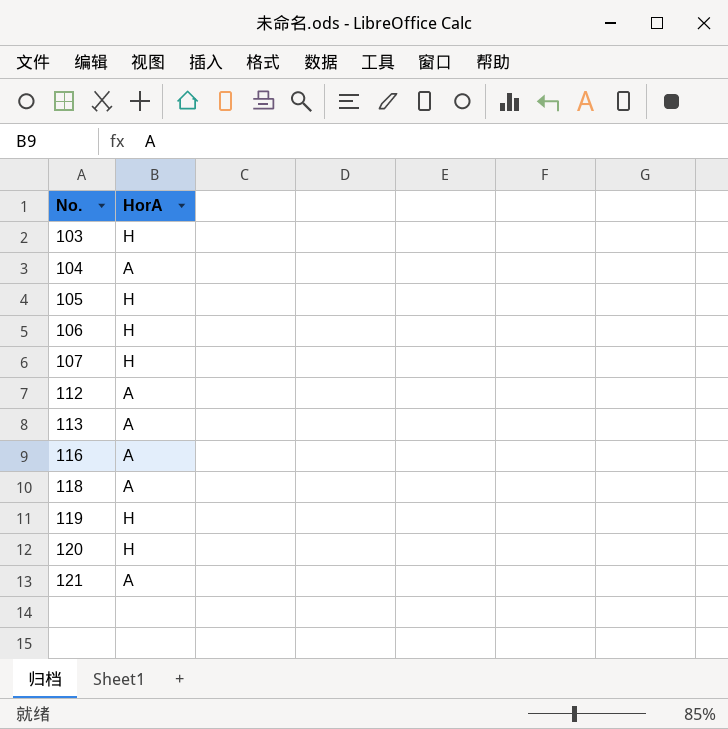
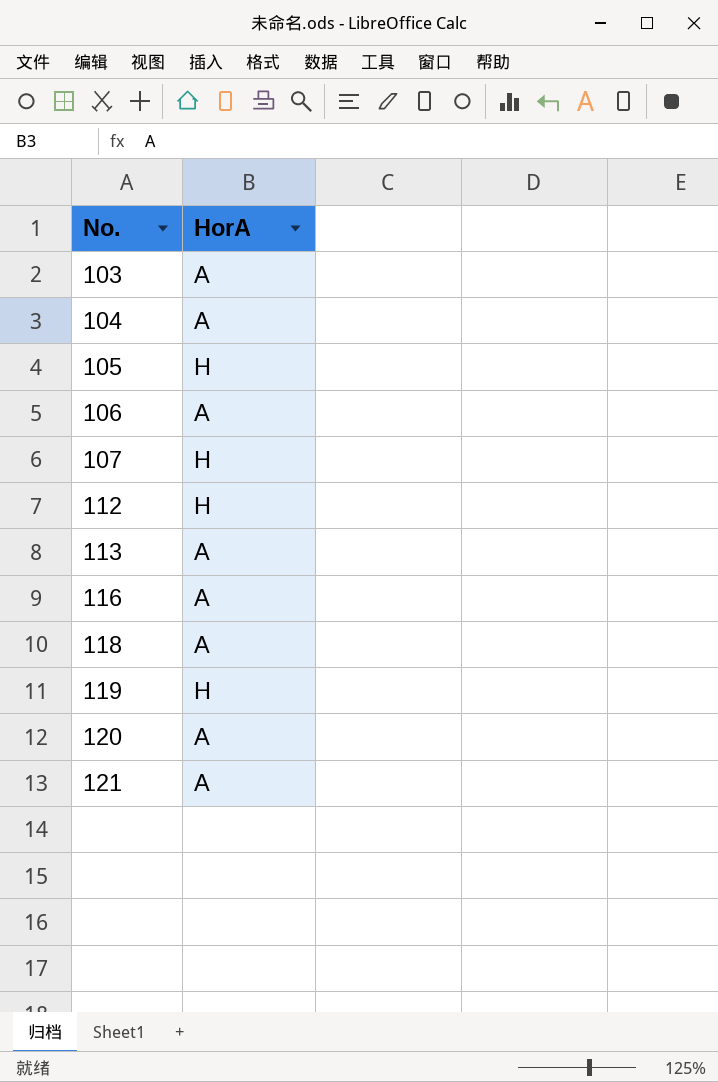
103 | HorA: H -> A
106 | HorA: H -> A
112 | HorA: A -> H
120 | HorA: H -> A

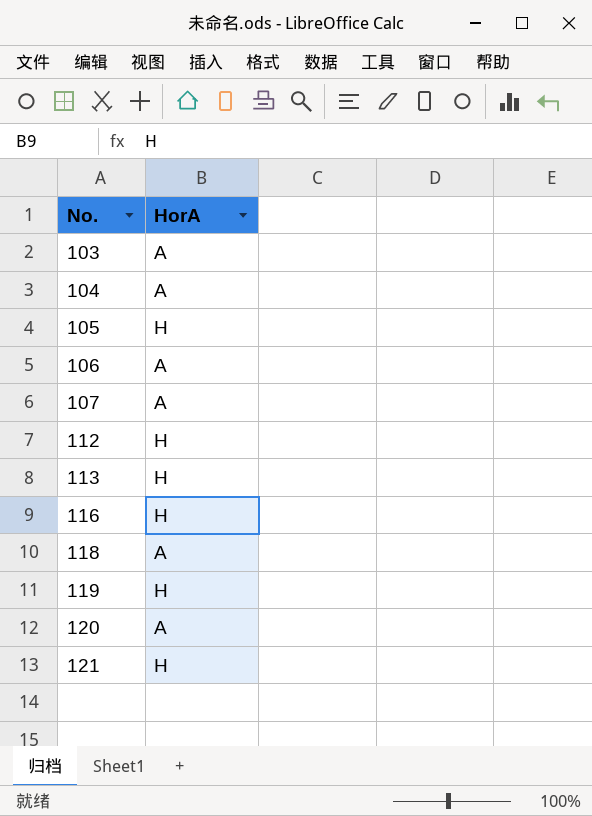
107 | HorA: H -> A
113 | HorA: A -> H
116 | HorA: A -> H
121 | HorA: A -> H

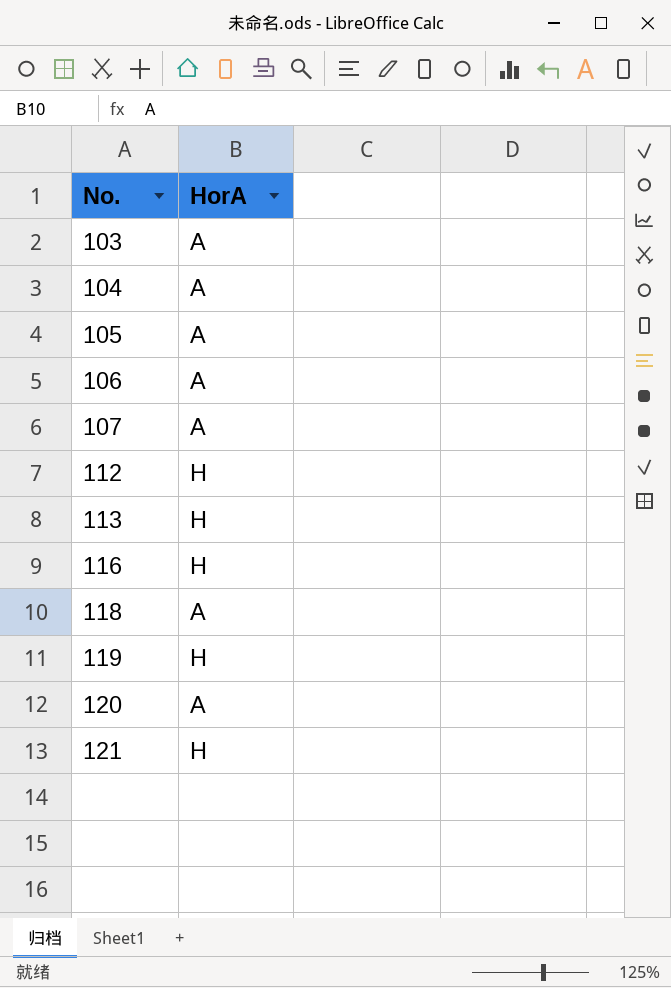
105 | HorA: H -> A

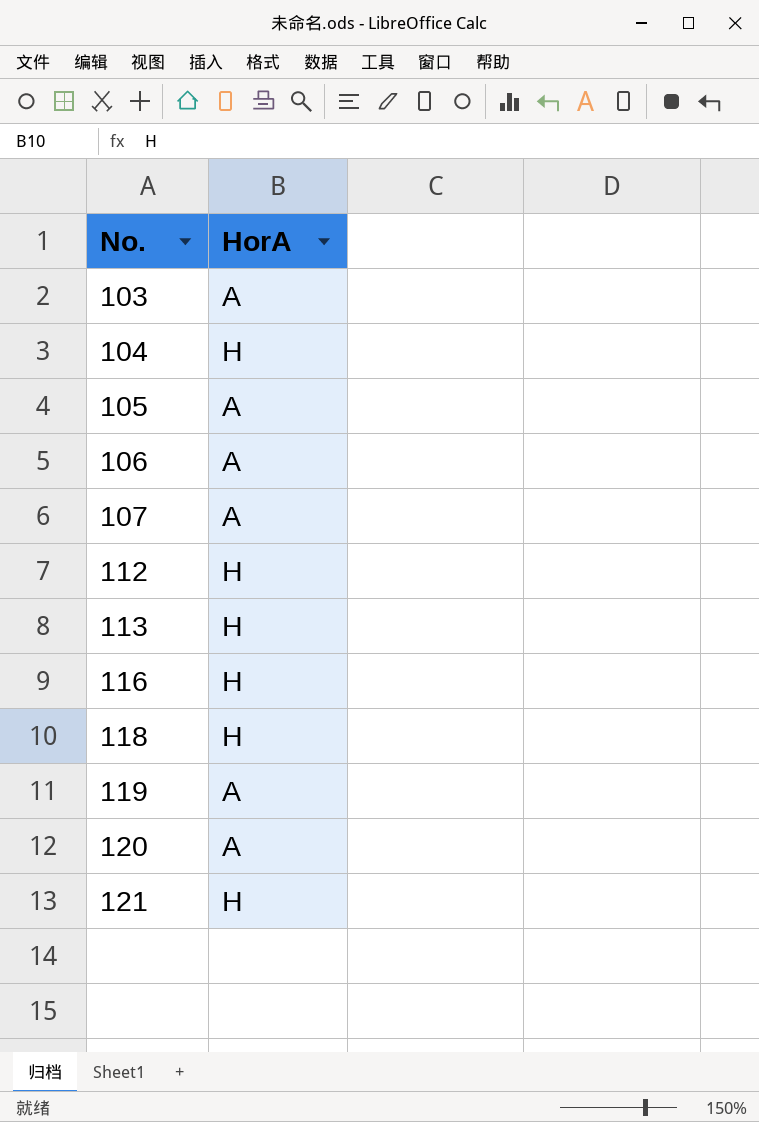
104 | HorA: A -> H
118 | HorA: A -> H
119 | HorA: H -> A

